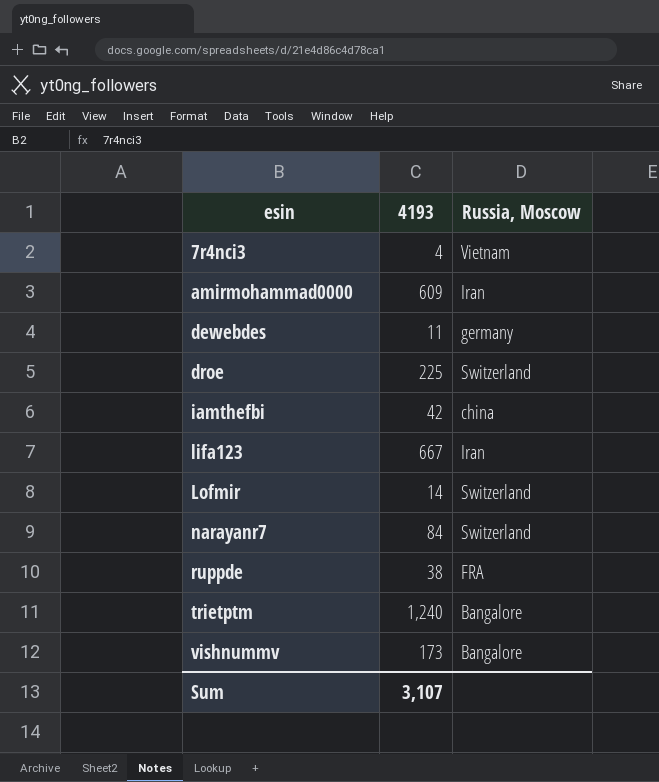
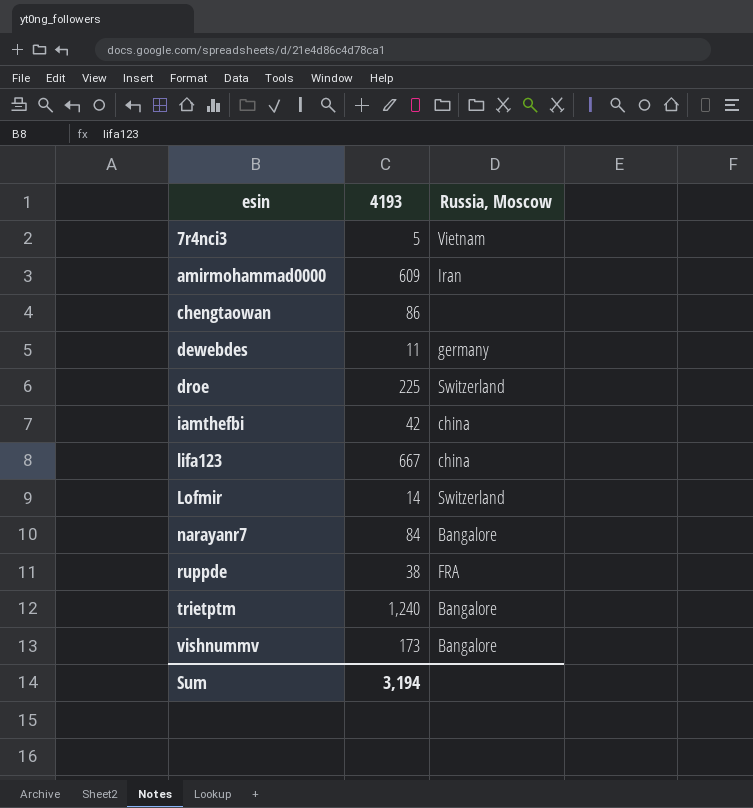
7r4nci3 | 4193: 4 -> 5
row chengtaowan: none -> 86 | none
lifa123 | Russia, Moscow: Iran -> china
narayanr7 | Russia, Moscow: Switzerland -> Bangalore
Sum | 4193: 3,107 -> 3,194

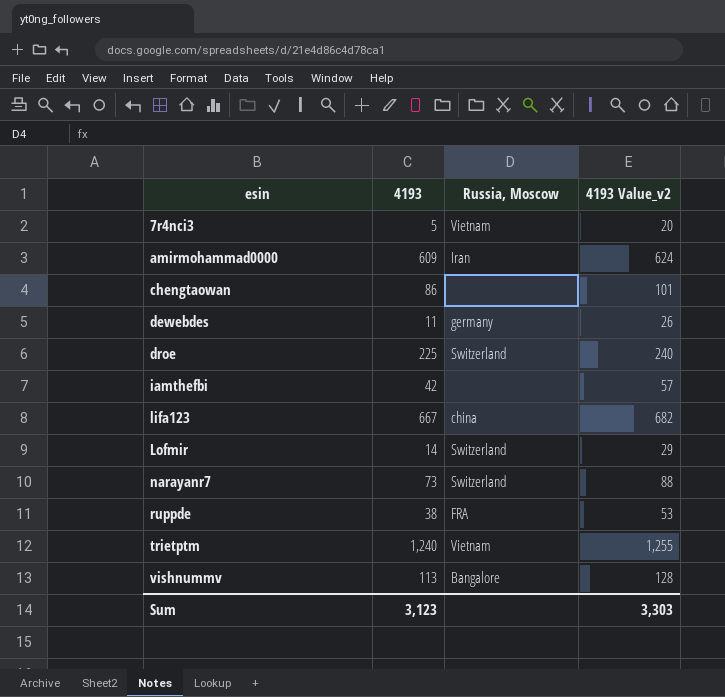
column 4193 Value_v2 | formula: none -> [4193] + 15
iamthefbi | Russia, Moscow: china -> none
narayanr7 | 4193: 84 -> 73
narayanr7 | Russia, Moscow: Bangalore -> Switzerland
trietptm | Russia, Moscow: Bangalore -> Vietnam
vishnummv | 4193: 173 -> 113
Sum | 4193: 3,194 -> 3,123

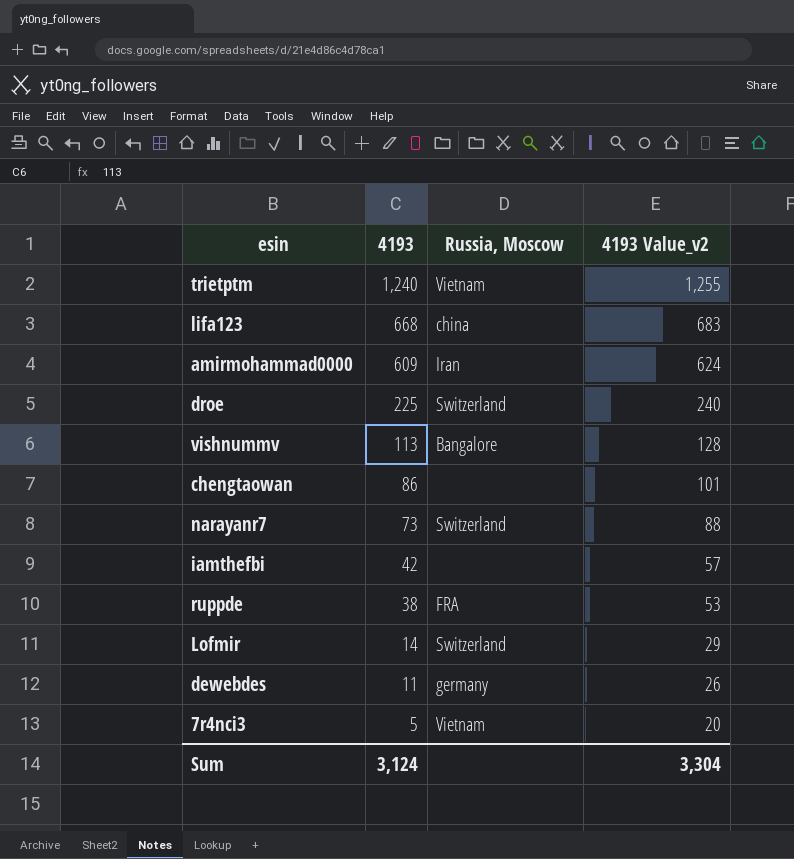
row order: esin ascending -> 4193 descending
lifa123 | 4193: 667 -> 668
lifa123 | 4193 Value_v2: 682 -> 683
Sum | 4193: 3,123 -> 3,124
Sum | 4193 Value_v2: 3,303 -> 3,304

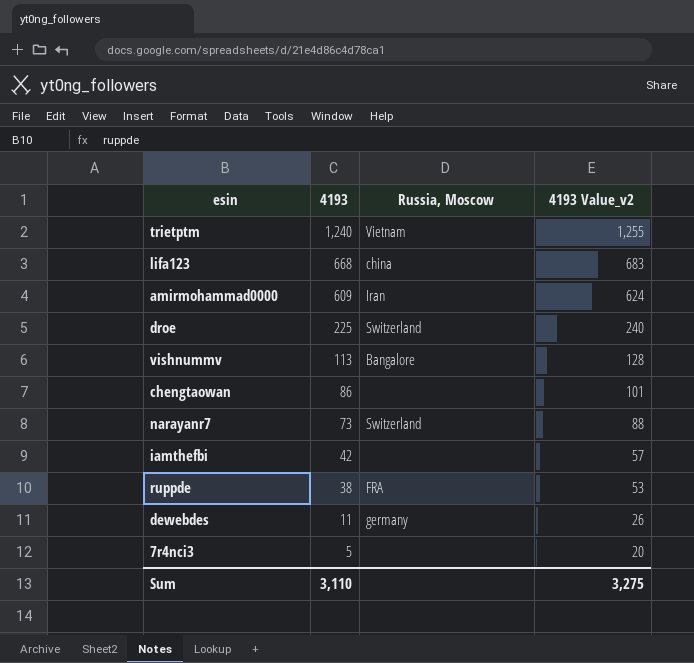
row Lofmir: 14 | Switzerland | 29 -> none
7r4nci3 | Russia, Moscow: Vietnam -> none
Sum | 4193: 3,124 -> 3,110
Sum | 4193 Value_v2: 3,304 -> 3,275

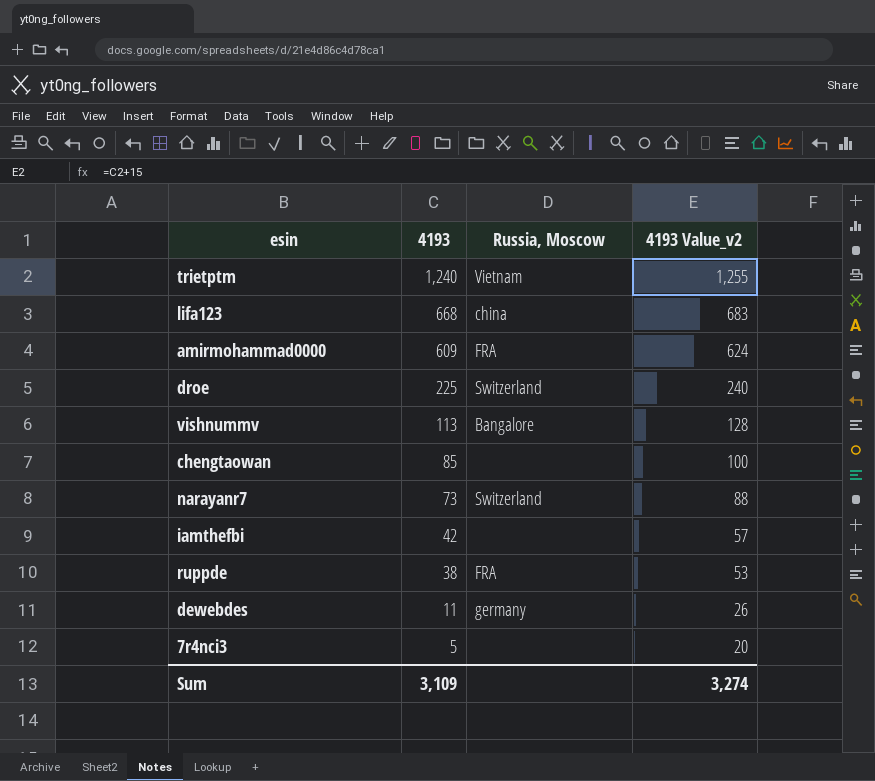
amirmohammad0000 | Russia, Moscow: Iran -> FRA
chengtaowan | 4193: 86 -> 85
chengtaowan | 4193 Value_v2: 101 -> 100
Sum | 4193: 3,110 -> 3,109
Sum | 4193 Value_v2: 3,275 -> 3,274

